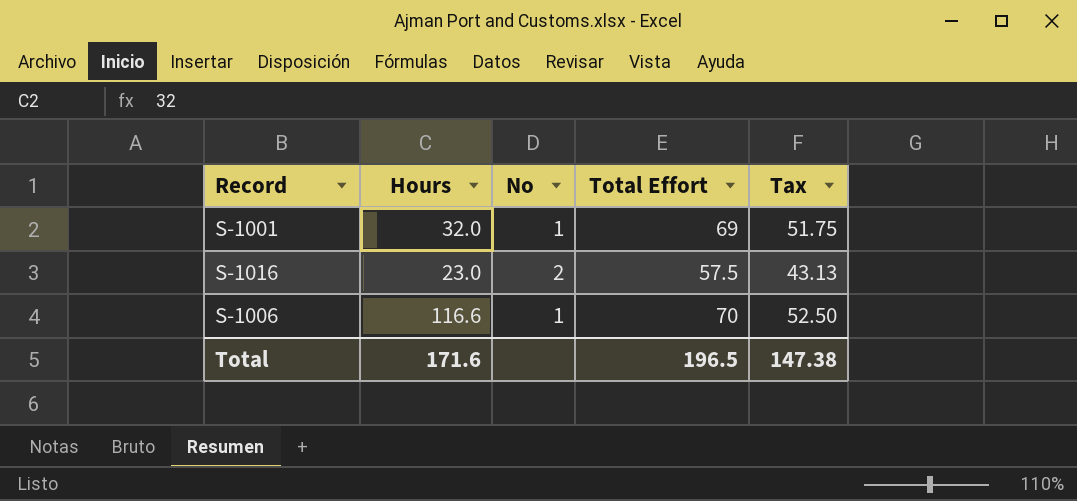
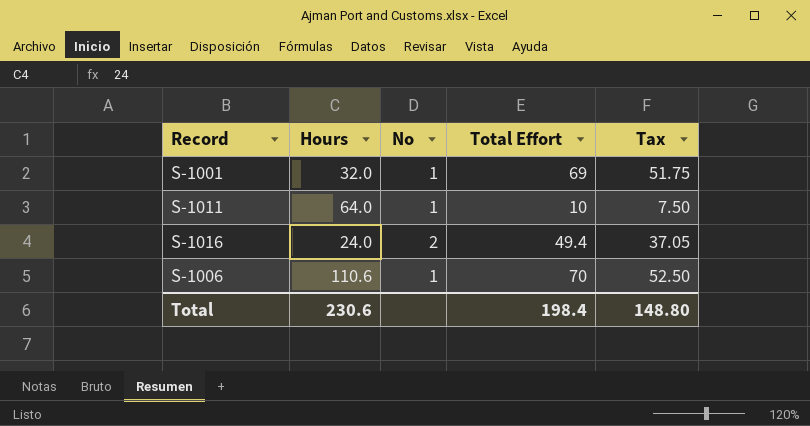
row S-1011: none -> 64.0 | 1 | 10 | 7.50
S-1016 | Hours: 23.0 -> 24.0
S-1016 | Total Effort: 57.5 -> 49.4
S-1016 | Tax: 43.13 -> 37.05
S-1006 | Hours: 116.6 -> 110.6
Total | Hours: 171.6 -> 230.6
Total | Total Effort: 196.5 -> 198.4
Total | Tax: 147.38 -> 148.80

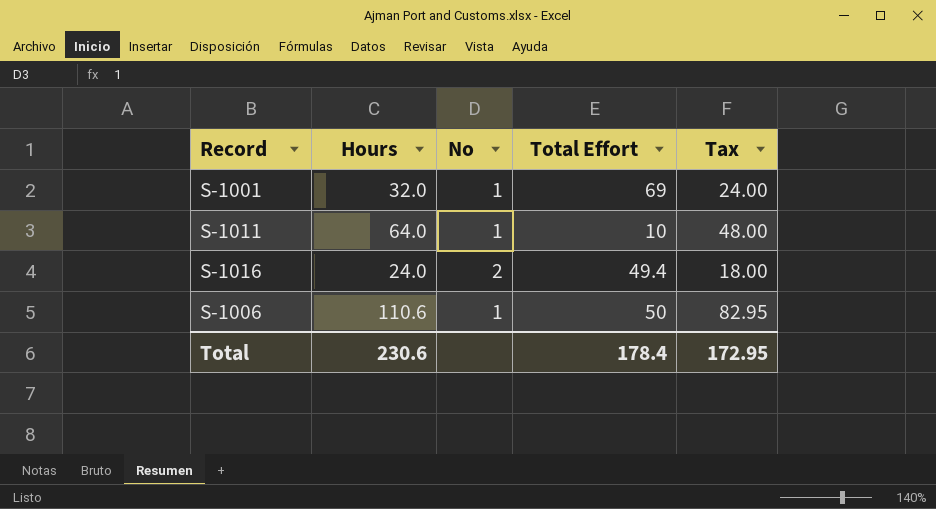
column Tax | formula: [Total Effort] * 0.75 -> [Hours] * 0.75
S-1006 | Total Effort: 70 -> 50
Total | Total Effort: 198.4 -> 178.4
Total | Tax: 148.80 -> 172.95

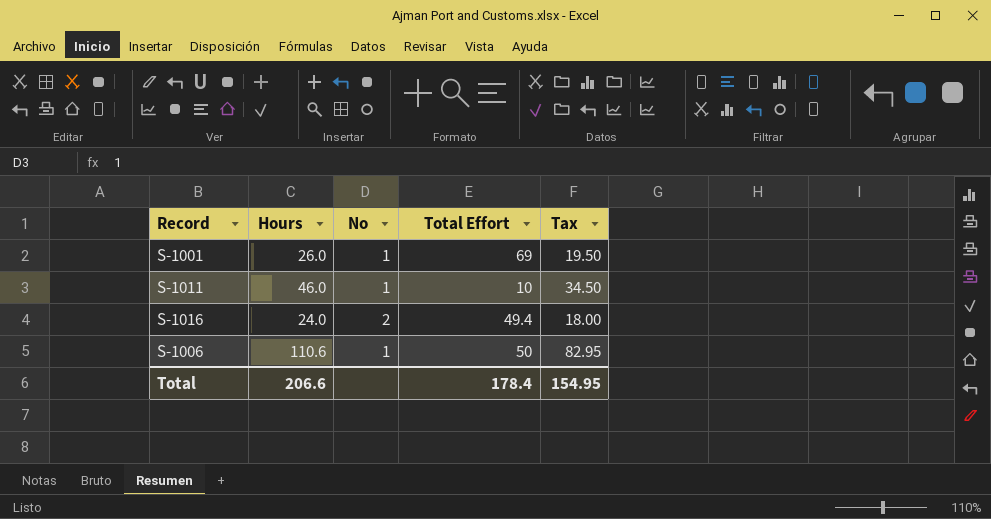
S-1001 | Hours: 32.0 -> 26.0
S-1001 | Tax: 24.00 -> 19.50
S-1011 | Hours: 64.0 -> 46.0
S-1011 | Tax: 48.00 -> 34.50
Total | Hours: 230.6 -> 206.6
Total | Tax: 172.95 -> 154.95

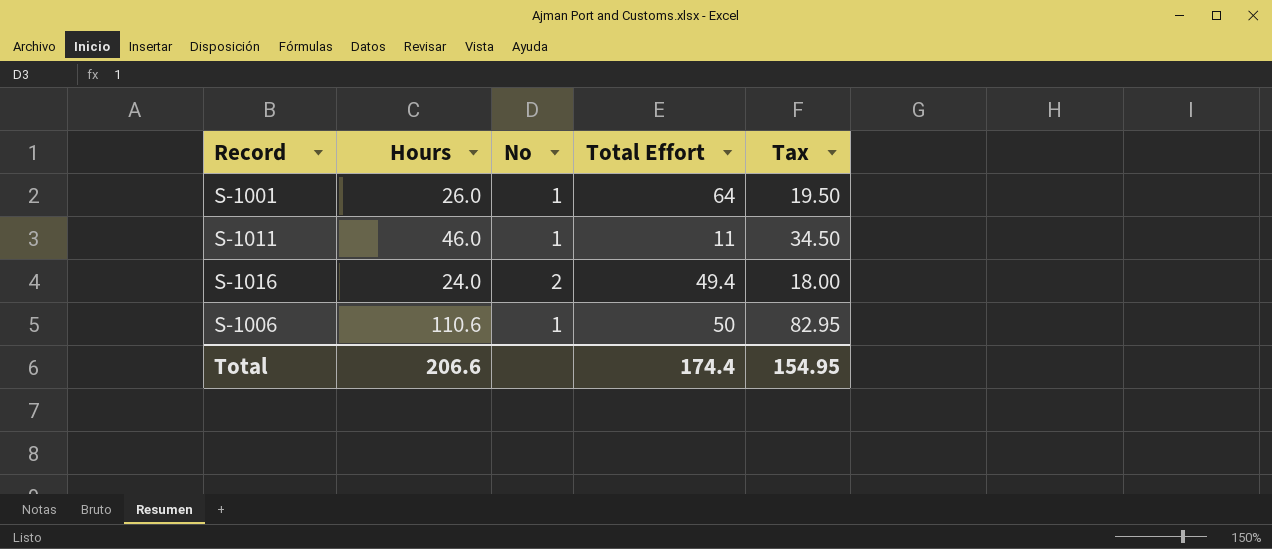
S-1001 | Total Effort: 69 -> 64
S-1011 | Total Effort: 10 -> 11
Total | Total Effort: 178.4 -> 174.4

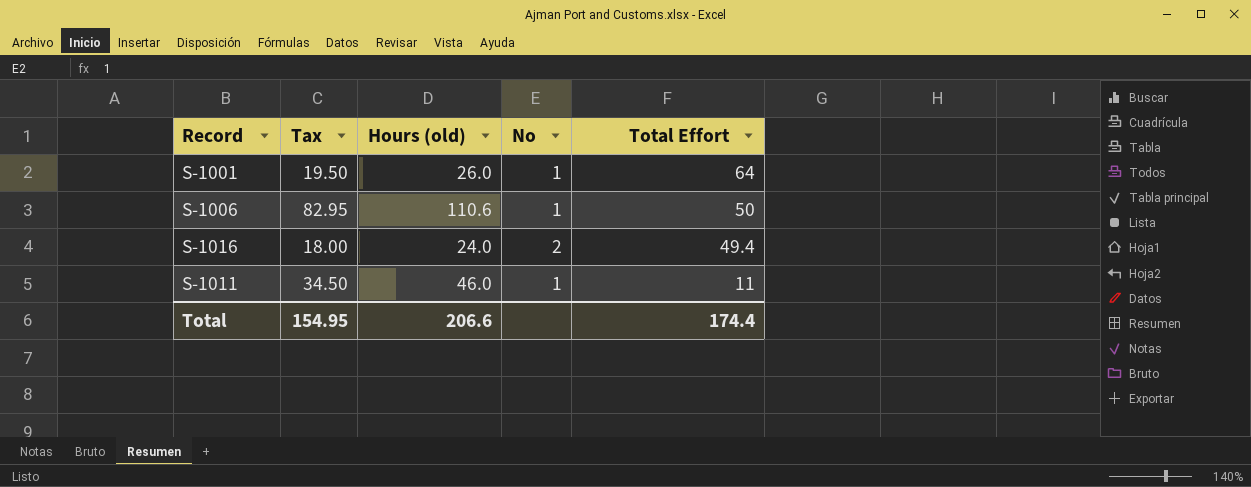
row order: none -> Total Effort descending
column Tax | position: 5 -> 2
column name: Hours -> Hours (old)

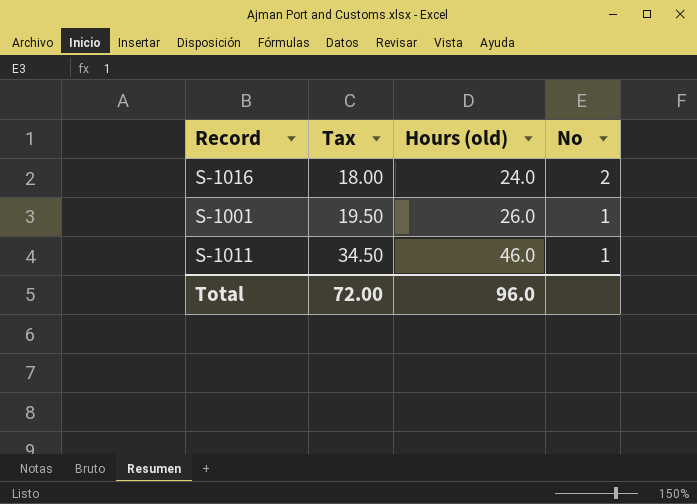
row order: Total Effort descending -> Tax ascending
column Total Effort | position: 5 -> none
row S-1006: 82.95 | 110.6 | 1 | 50 -> none
Total | Tax: 154.95 -> 72.00
Total | Hours (old): 206.6 -> 96.0

